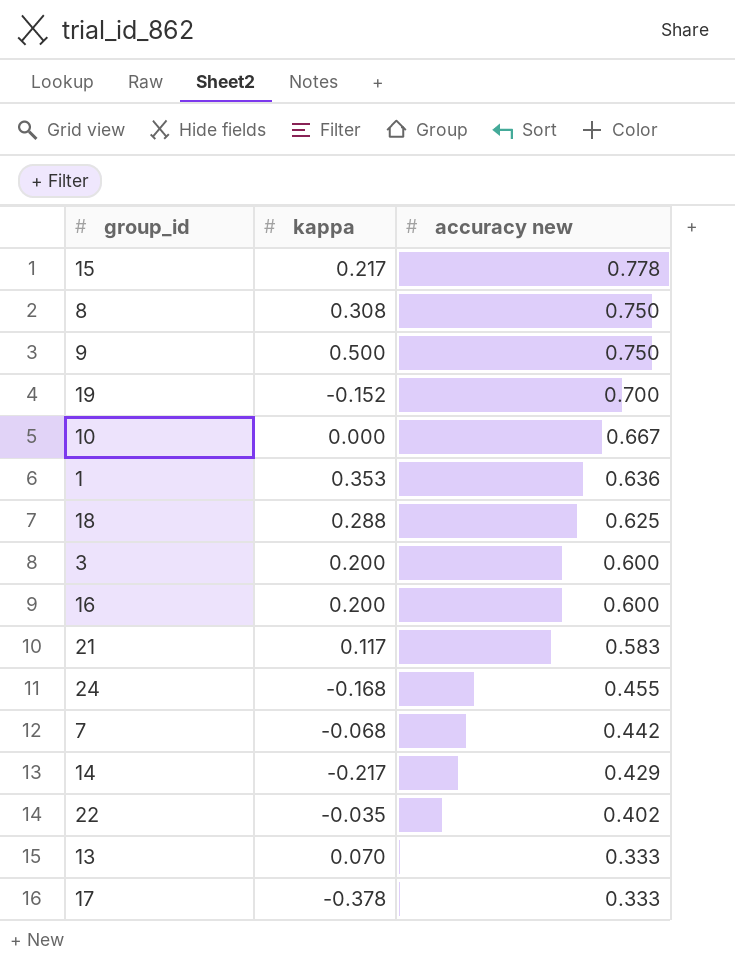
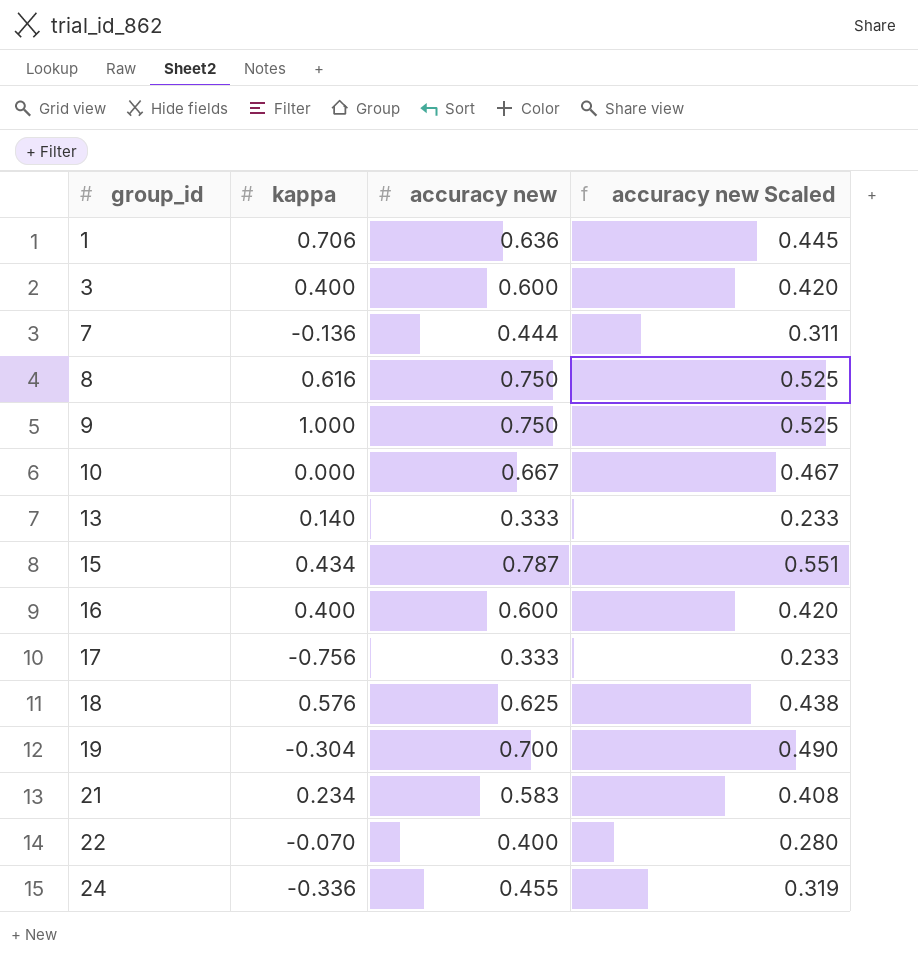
row order: accuracy new descending -> group_id ascending
column accuracy new Scaled | formula: none -> [accuracy new] * 0.7
row 14: -0.217 | 0.429 -> none
1 | kappa: 0.353 -> 0.706
3 | kappa: 0.200 -> 0.400
7 | kappa: -0.068 -> -0.136
7 | accuracy new: 0.442 -> 0.444
8 | kappa: 0.308 -> 0.616
9 | kappa: 0.500 -> 1.000
13 | kappa: 0.070 -> 0.140
15 | kappa: 0.217 -> 0.434
15 | accuracy new: 0.778 -> 0.787
16 | kappa: 0.200 -> 0.400
17 | kappa: -0.378 -> -0.756
18 | kappa: 0.288 -> 0.576
19 | kappa: -0.152 -> -0.304
21 | kappa: 0.117 -> 0.234
22 | kappa: -0.035 -> -0.070
22 | accuracy new: 0.402 -> 0.400
24 | kappa: -0.168 -> -0.336

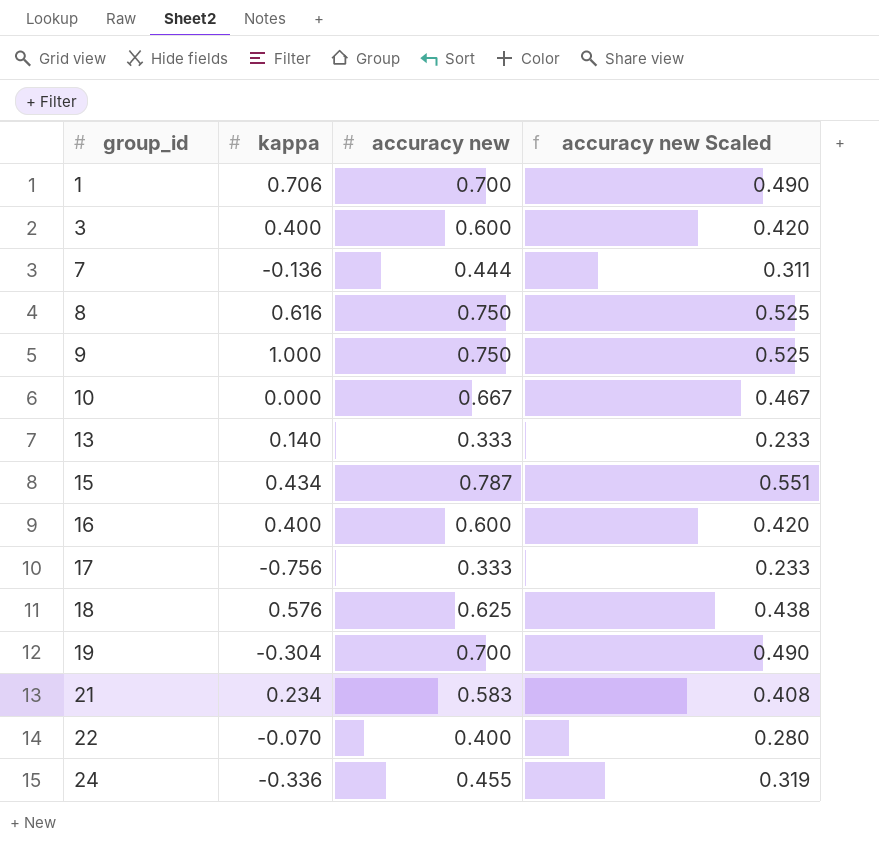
1 | accuracy new: 0.636 -> 0.700
1 | accuracy new Scaled: 0.445 -> 0.490

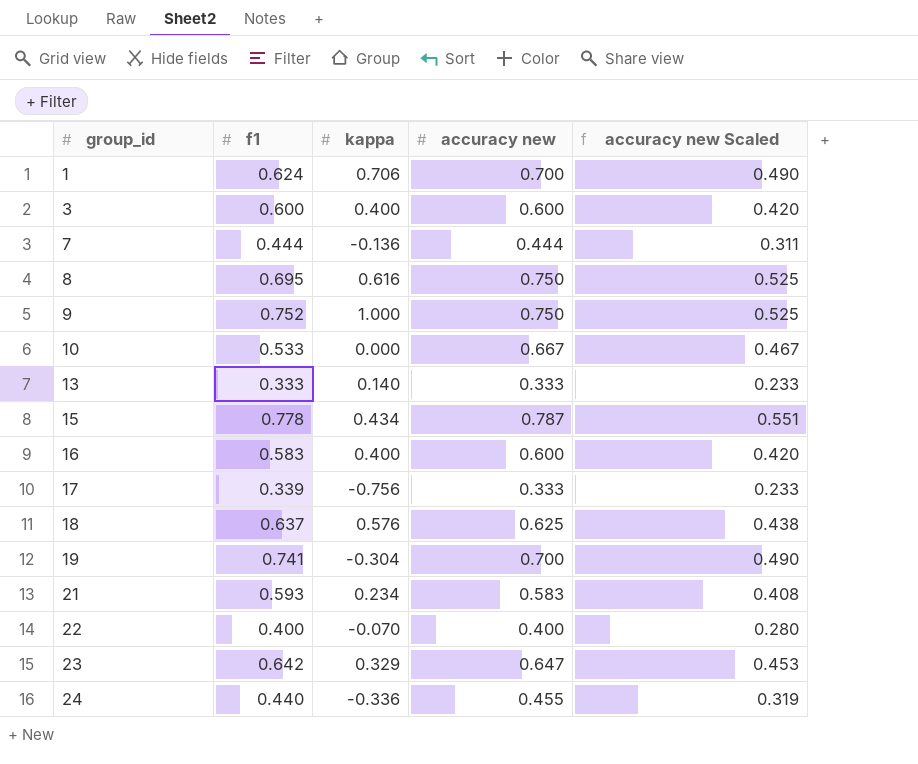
column f1 | position: none -> 2
row 23: none -> 0.642 | 0.329 | 0.647 | 0.453

